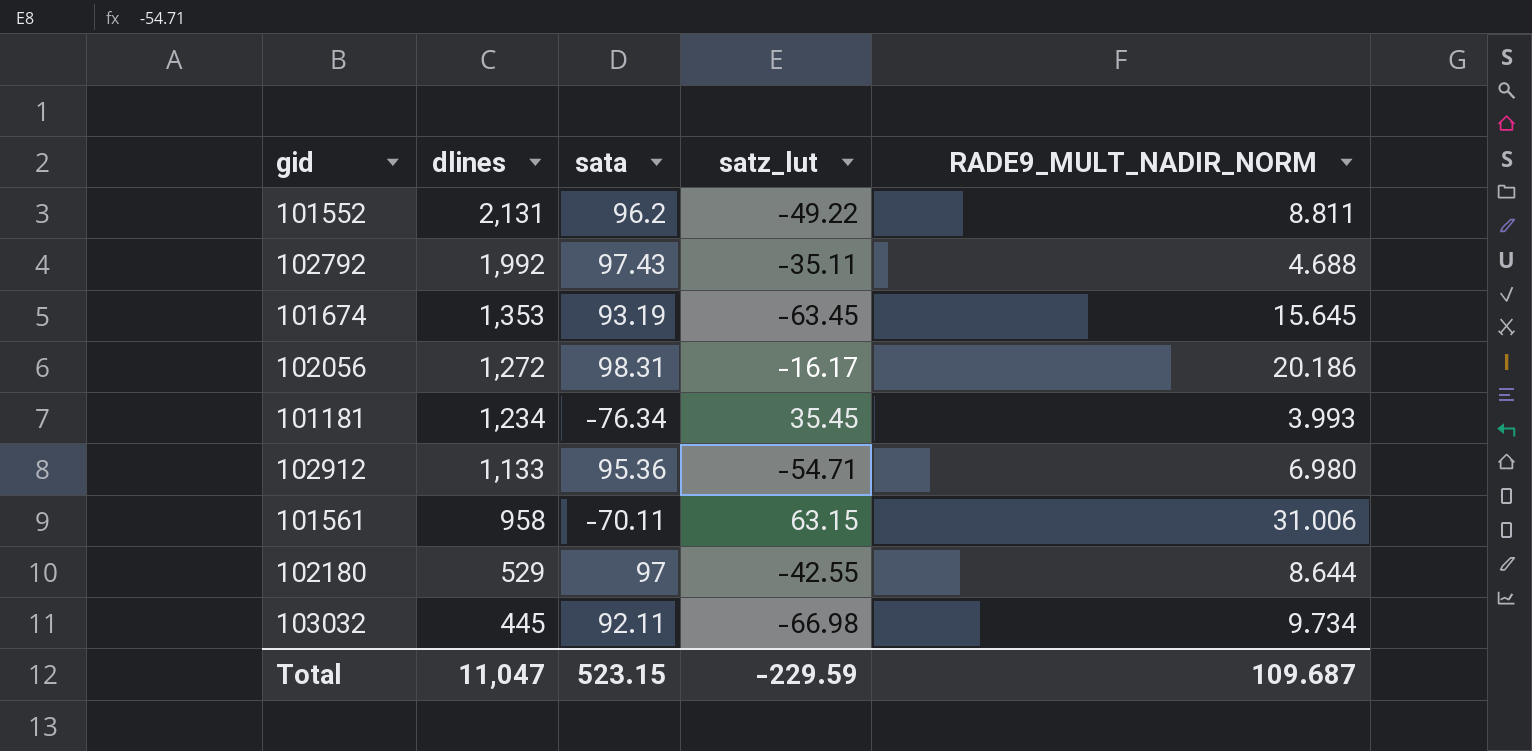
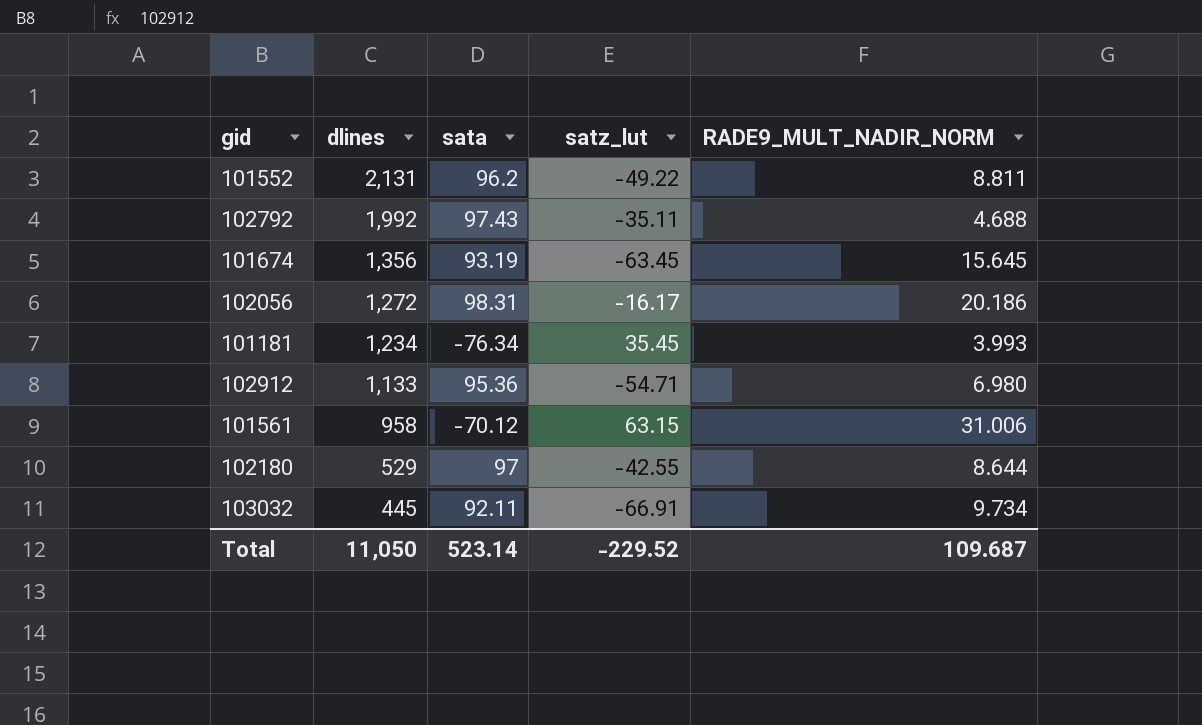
101674 | dlines: 1,353 -> 1,356
101561 | sata: -70.11 -> -70.12
103032 | satz_lut: -66.98 -> -66.91
Total | dlines: 11,047 -> 11,050
Total | sata: 523.15 -> 523.14
Total | satz_lut: -229.59 -> -229.52

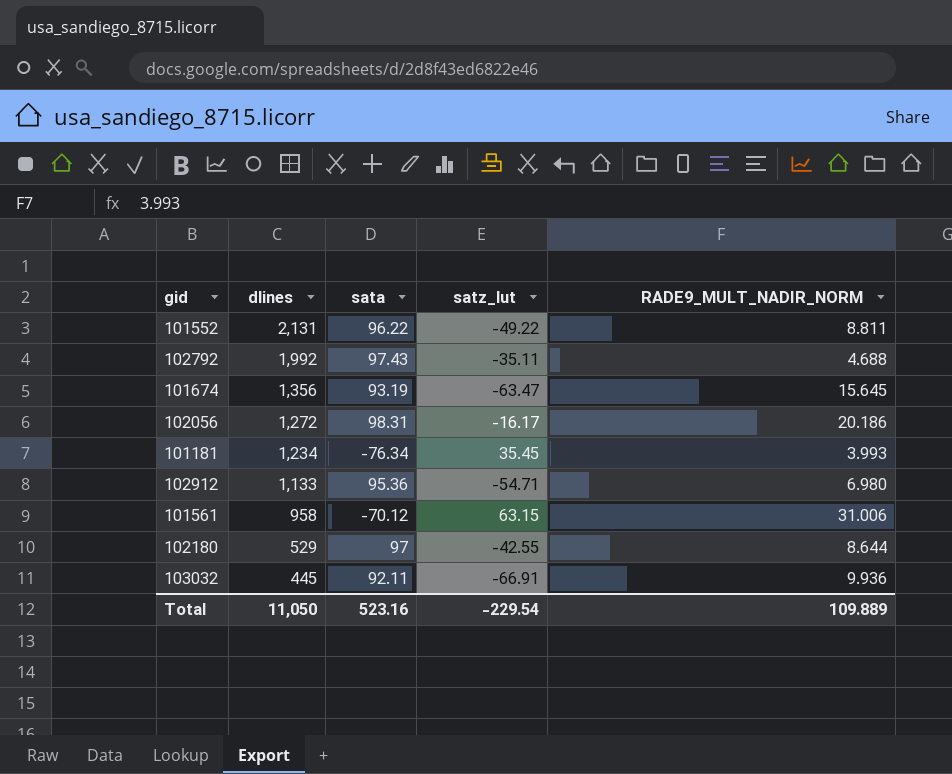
101552 | sata: 96.2 -> 96.22
101674 | satz_lut: -63.45 -> -63.47
103032 | RADE9_MULT_NADIR_NORM: 9.734 -> 9.936
Total | sata: 523.14 -> 523.16
Total | satz_lut: -229.52 -> -229.54
Total | RADE9_MULT_NADIR_NORM: 109.687 -> 109.889

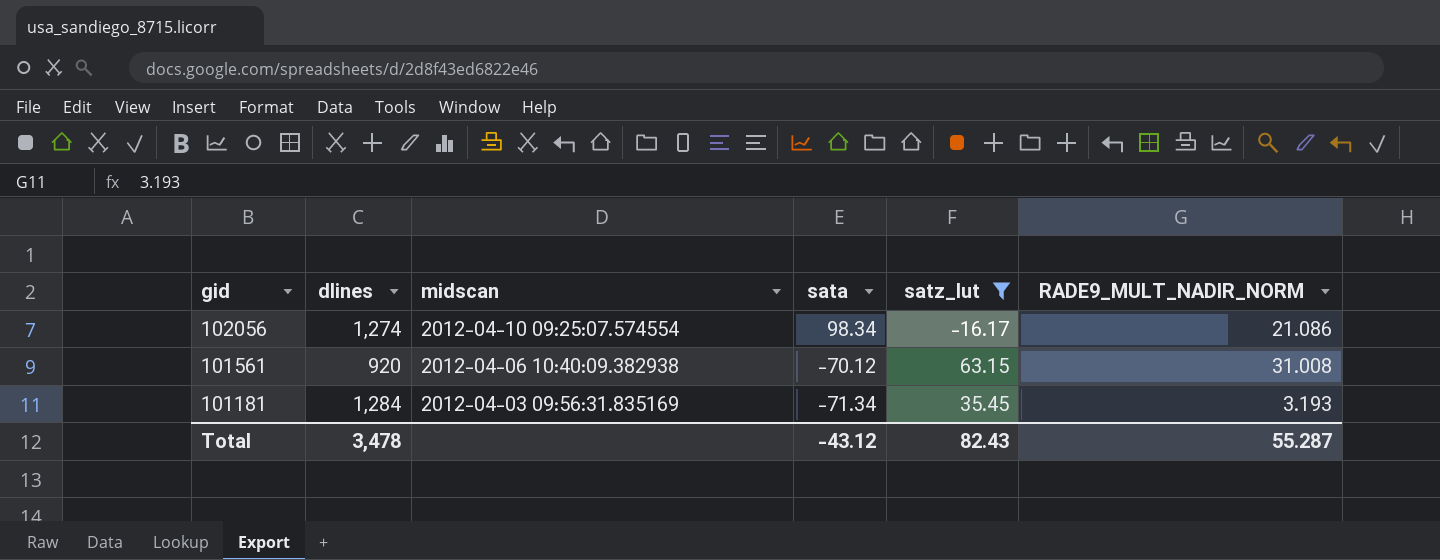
filter: none -> satz_lut >= -16.17
row order: dlines descending -> gid descending
column midscan | position: none -> 3
102056 | dlines: 1,272 -> 1,274
102056 | sata: 98.31 -> 98.34
102056 | RADE9_MULT_NADIR_NORM: 20.186 -> 21.086
101561 | dlines: 958 -> 920
101561 | RADE9_MULT_NADIR_NORM: 31.006 -> 31.008
101181 | dlines: 1,234 -> 1,284
101181 | sata: -76.34 -> -71.34
101181 | RADE9_MULT_NADIR_NORM: 3.993 -> 3.193
Total | dlines: 11,050 -> 3,478
Total | sata: 523.16 -> -43.12
Total | satz_lut: -229.54 -> 82.43
Total | RADE9_MULT_NADIR_NORM: 109.889 -> 55.287

